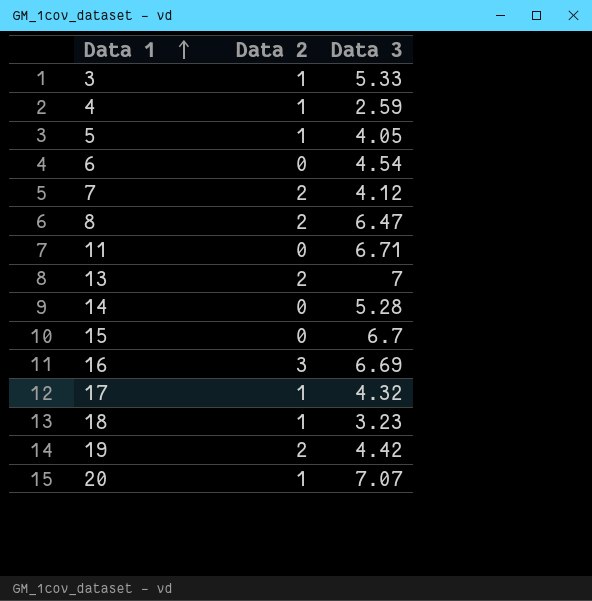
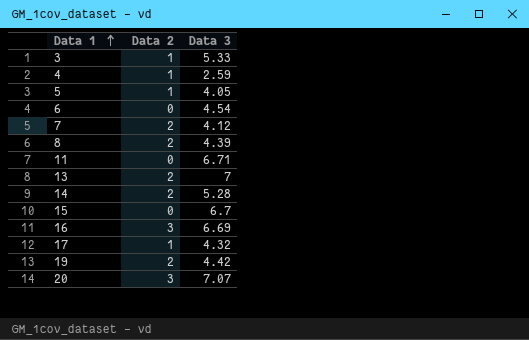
row 18: 1 | 3.23 -> none
8 | Data 3: 6.47 -> 4.39
14 | Data 2: 0 -> 2
20 | Data 2: 1 -> 3

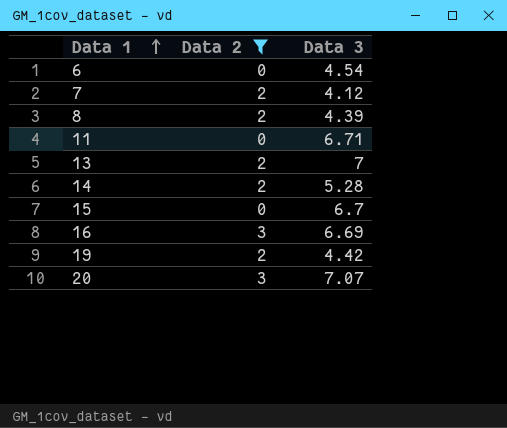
filter: none -> Data 2 != 1

